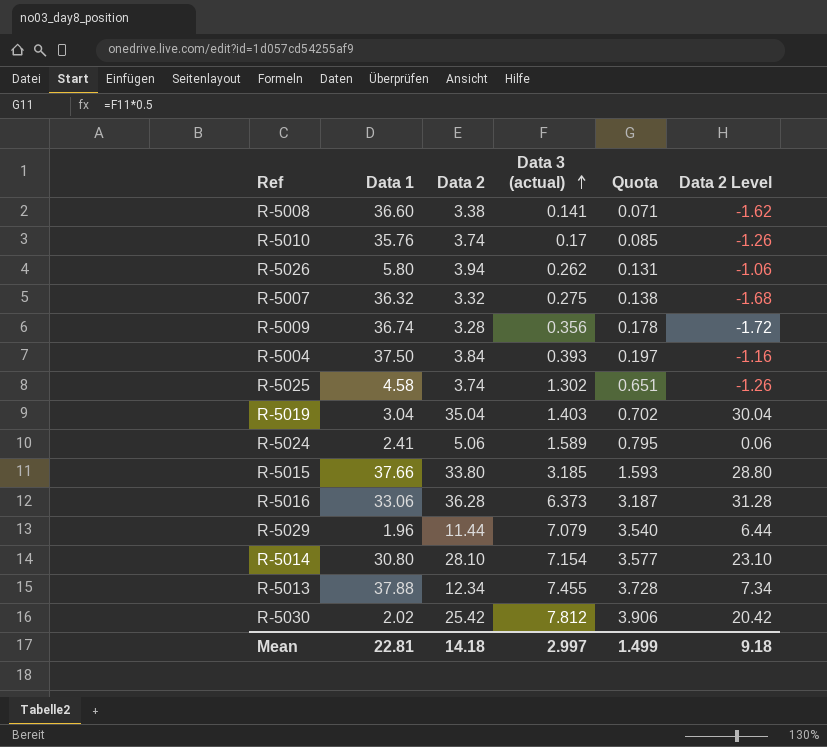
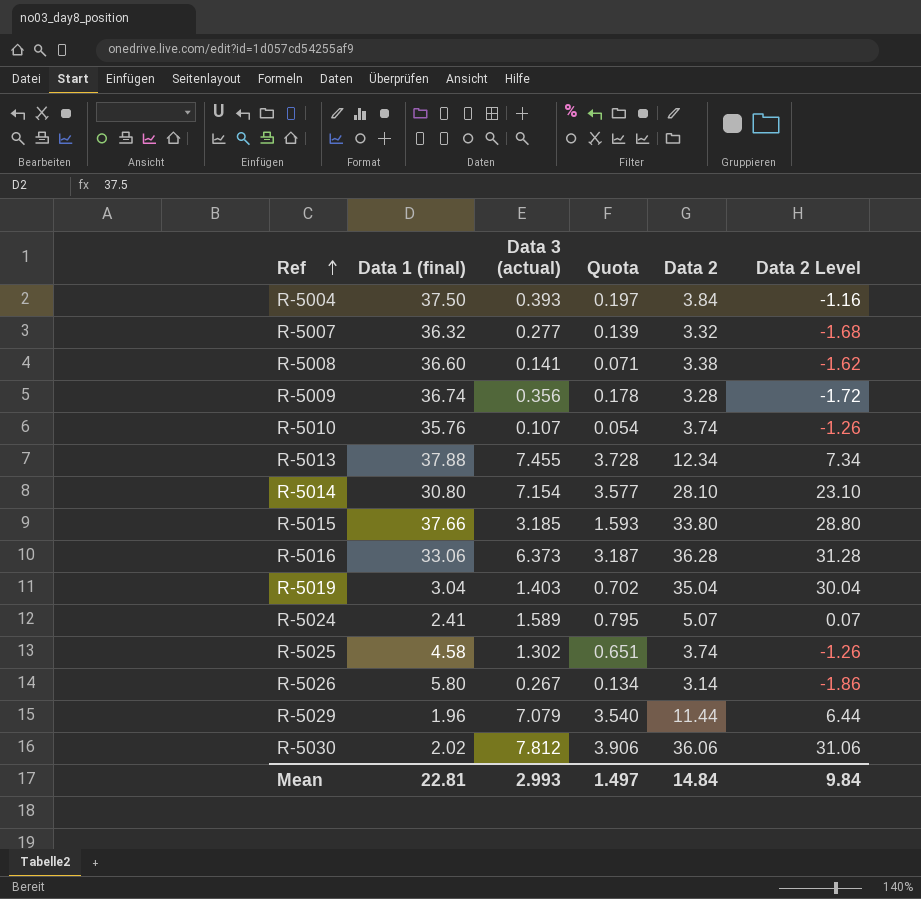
row order: Data 3 (actual) ascending -> Ref ascending
column name: Data 1 -> Data 1 (final)
column Data 2 | position: 3 -> 5
R-5007 | Data 3 (actual): 0.275 -> 0.277
R-5007 | Quota: 0.138 -> 0.139
R-5010 | Data 3 (actual): 0.17 -> 0.107
R-5010 | Quota: 0.085 -> 0.054
R-5024 | Data 2: 5.06 -> 5.07
R-5024 | Data 2 Level: 0.06 -> 0.07
R-5026 | Data 3 (actual): 0.262 -> 0.267
R-5026 | Quota: 0.131 -> 0.134
R-5026 | Data 2: 3.94 -> 3.14
R-5026 | Data 2 Level: -1.06 -> -1.86
R-5030 | Data 2: 25.42 -> 36.06
R-5030 | Data 2 Level: 20.42 -> 31.06
Mean | Data 3 (actual): 2.997 -> 2.993
Mean | Quota: 1.499 -> 1.497
Mean | Data 2: 14.18 -> 14.84
Mean | Data 2 Level: 9.18 -> 9.84

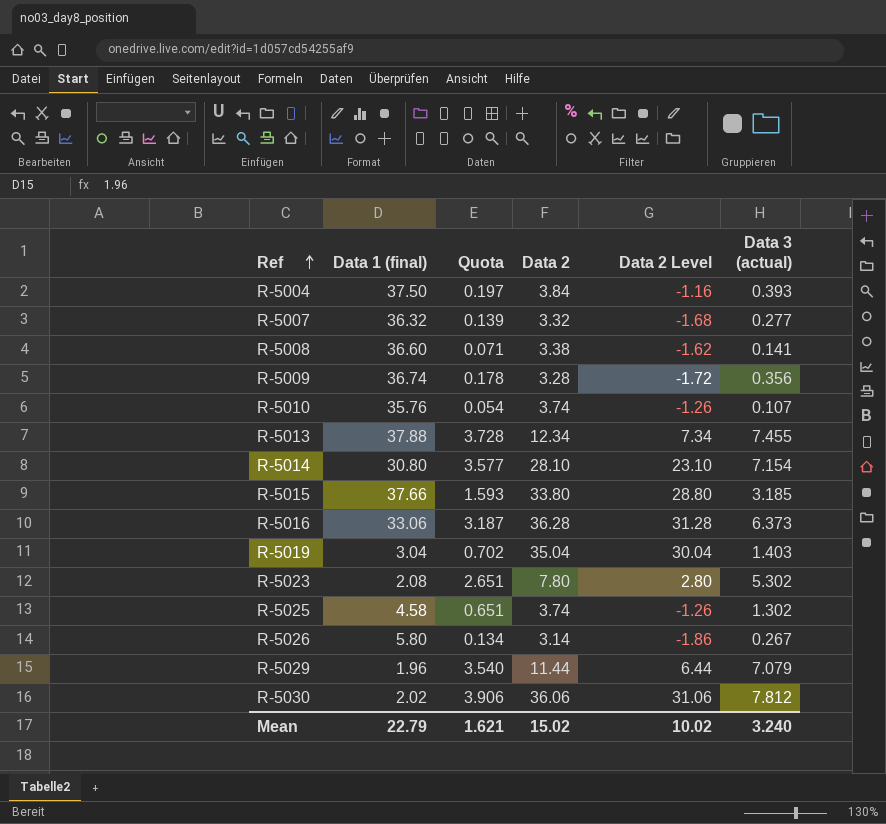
column Data 3 (actual) | position: 3 -> 6
row R-5024: 2.41 | 1.589 | 0.795 | 5.07 | 0.07 -> none
row R-5023: none -> 2.08 | 2.651 | 7.80 | 2.80 | 5.302
Mean | Data 1 (final): 22.81 -> 22.79
Mean | Quota: 1.497 -> 1.621
Mean | Data 2: 14.84 -> 15.02
Mean | Data 2 Level: 9.84 -> 10.02
Mean | Data 3 (actual): 2.993 -> 3.240

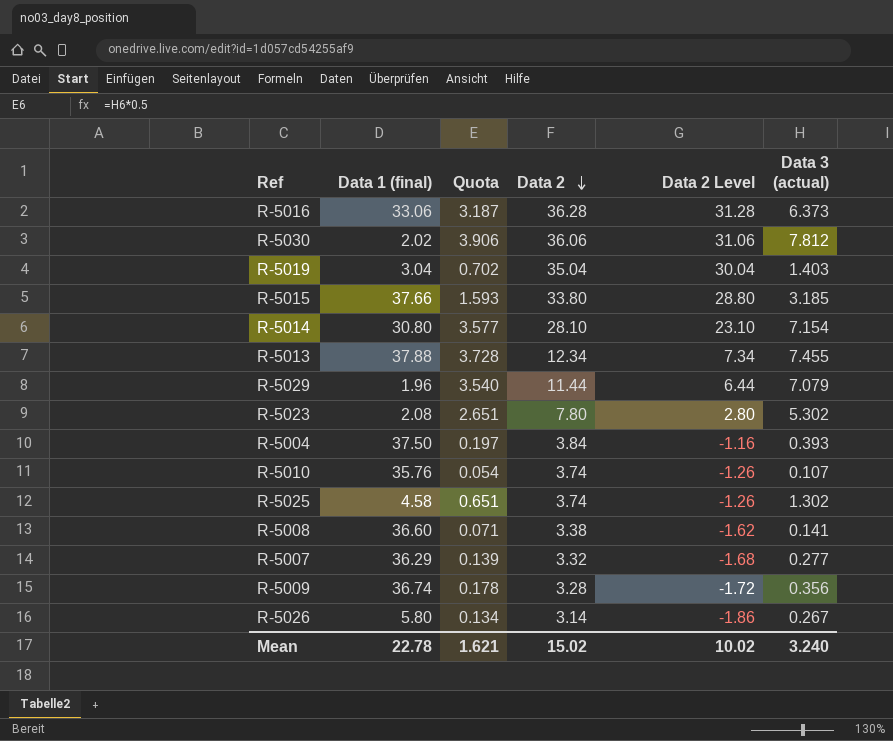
row order: Ref ascending -> Data 2 descending
R-5007 | Data 1 (final): 36.32 -> 36.29
Mean | Data 1 (final): 22.79 -> 22.78

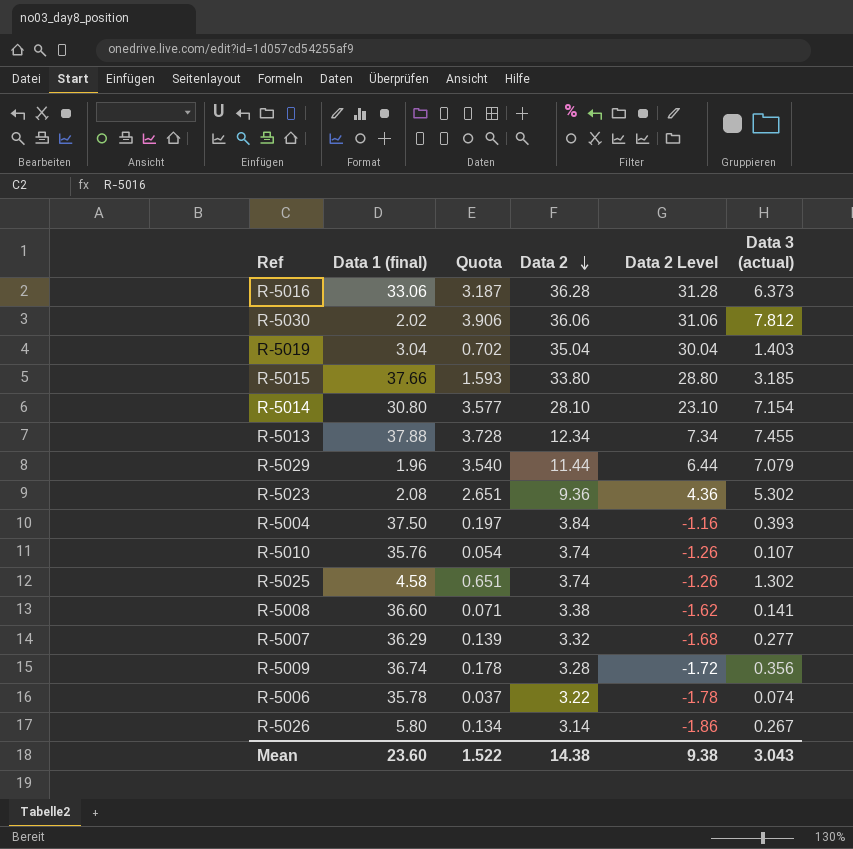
R-5023 | Data 2: 7.80 -> 9.36
R-5023 | Data 2 Level: 2.80 -> 4.36
row R-5006: none -> 35.78 | 0.037 | 3.22 | -1.78 | 0.074
Mean | Data 1 (final): 22.78 -> 23.60
Mean | Quota: 1.621 -> 1.522
Mean | Data 2: 15.02 -> 14.38
Mean | Data 2 Level: 10.02 -> 9.38
Mean | Data 3 (actual): 3.240 -> 3.043

